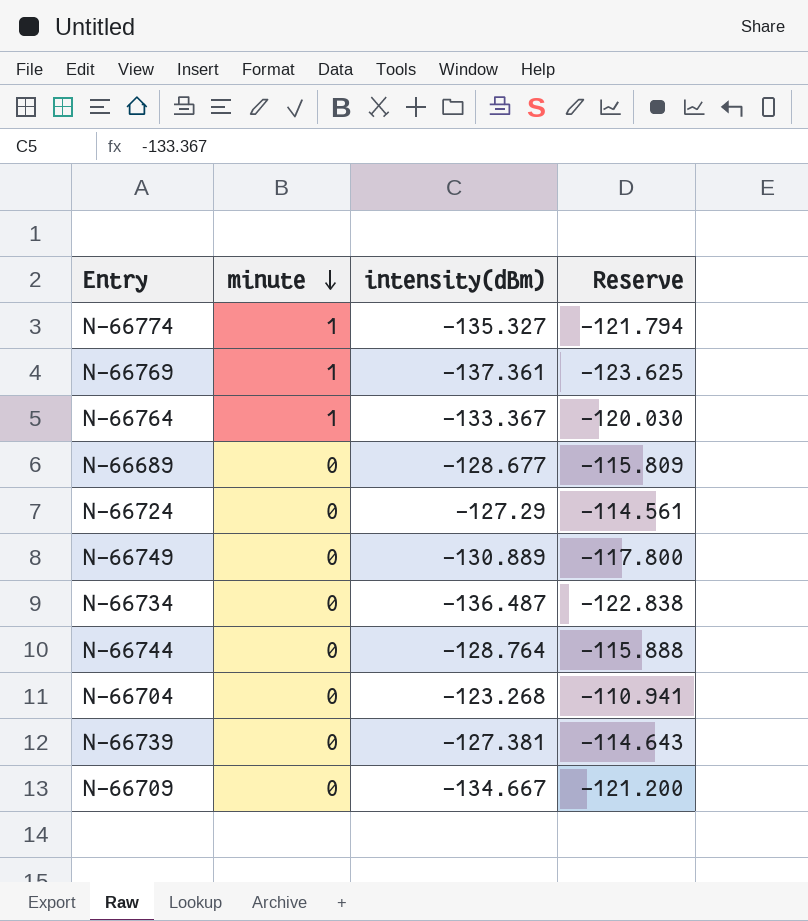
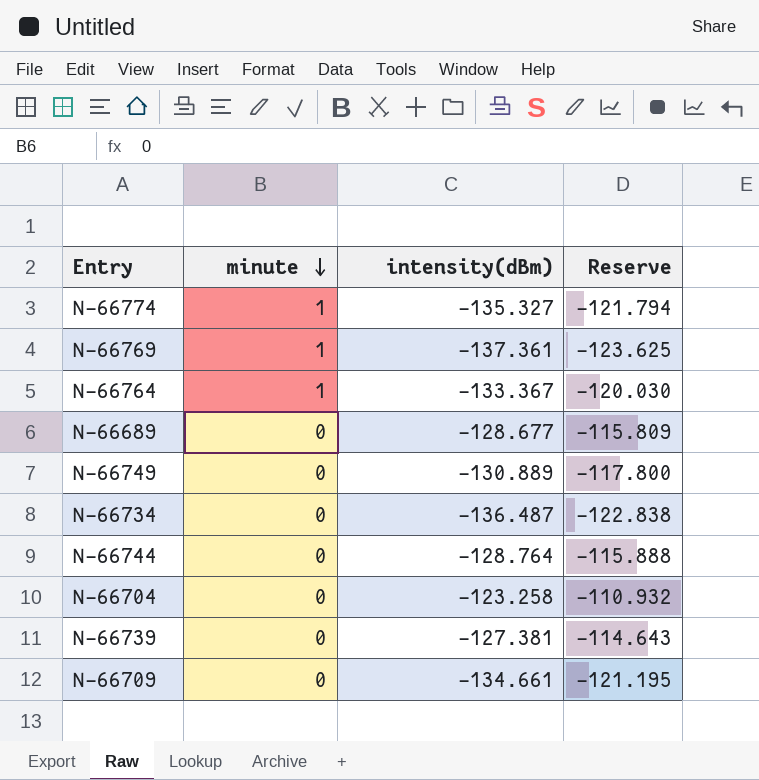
row N-66724: 0 | -127.29 | -114.561 -> none
N-66704 | intensity(dBm): -123.268 -> -123.258
N-66704 | Reserve: -110.941 -> -110.932
N-66709 | intensity(dBm): -134.667 -> -134.661
N-66709 | Reserve: -121.200 -> -121.195

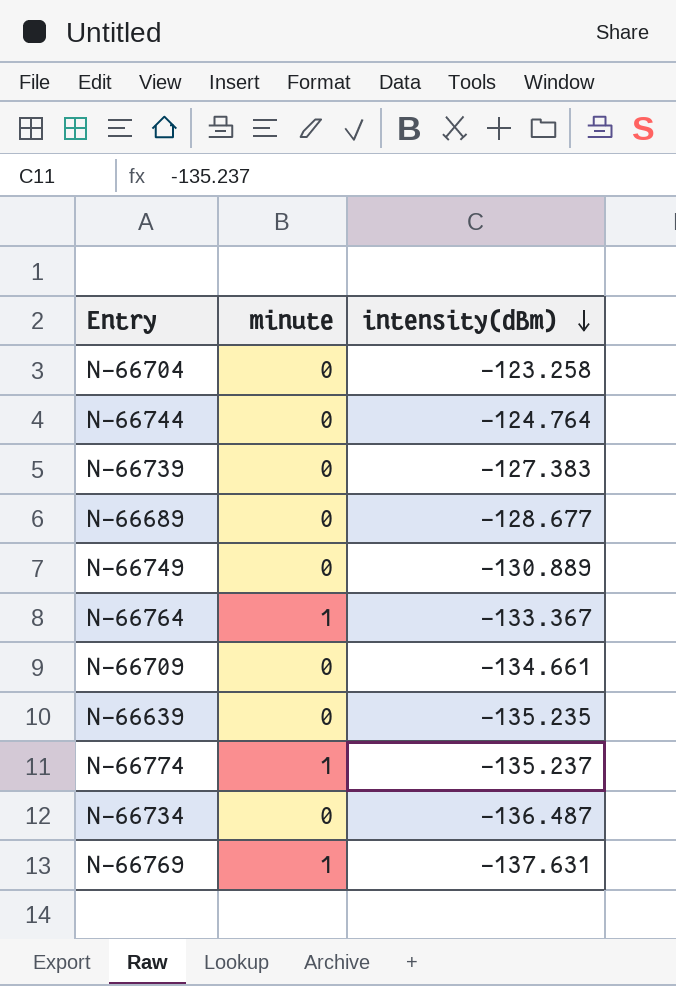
row order: minute descending -> intensity(dBm) descending
column Reserve | formula: [intensity(dBm)] * 0.9 -> none
N-66744 | intensity(dBm): -128.764 -> -124.764
N-66739 | intensity(dBm): -127.381 -> -127.383
row N-66639: none -> 0 | -135.235
N-66774 | intensity(dBm): -135.327 -> -135.237
N-66769 | intensity(dBm): -137.361 -> -137.631

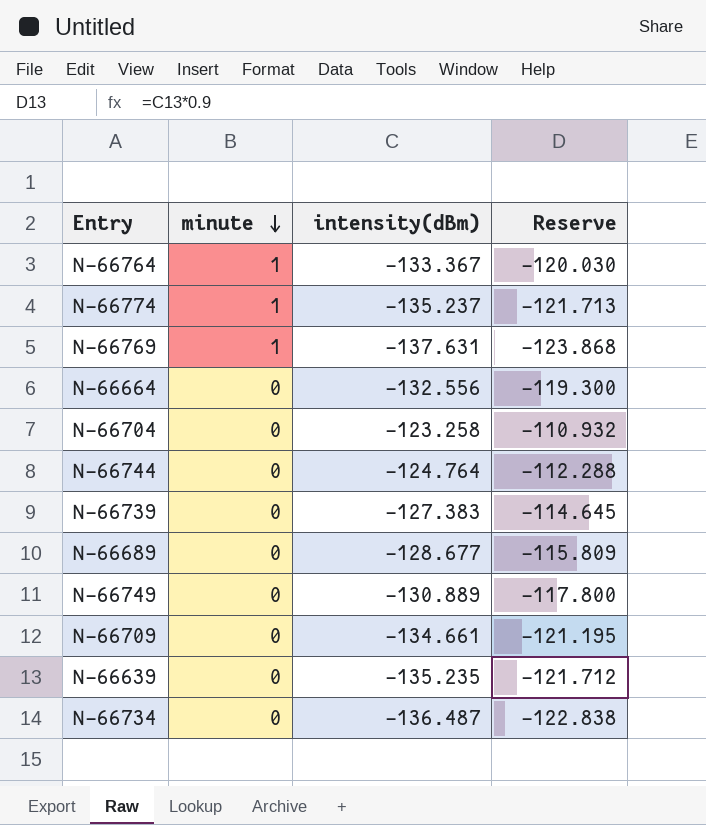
row order: intensity(dBm) descending -> minute descending
column Reserve | formula: none -> [intensity(dBm)] * 0.9
row N-66664: none -> 0 | -132.556 | -119.300

